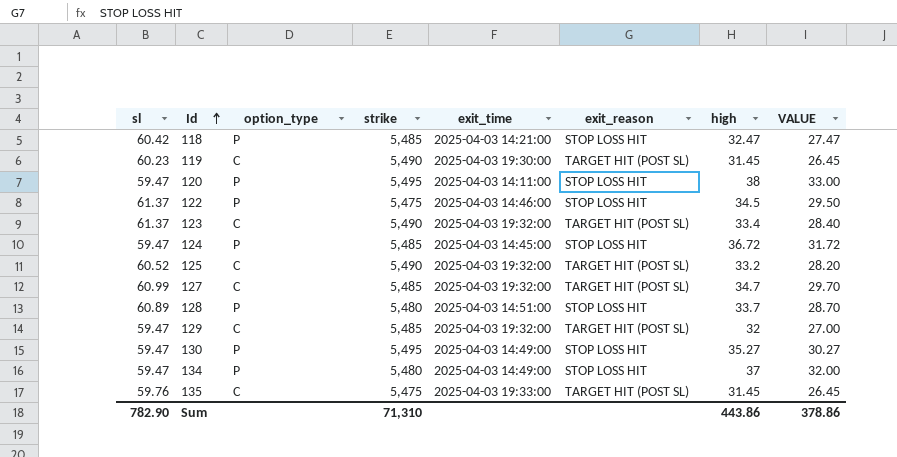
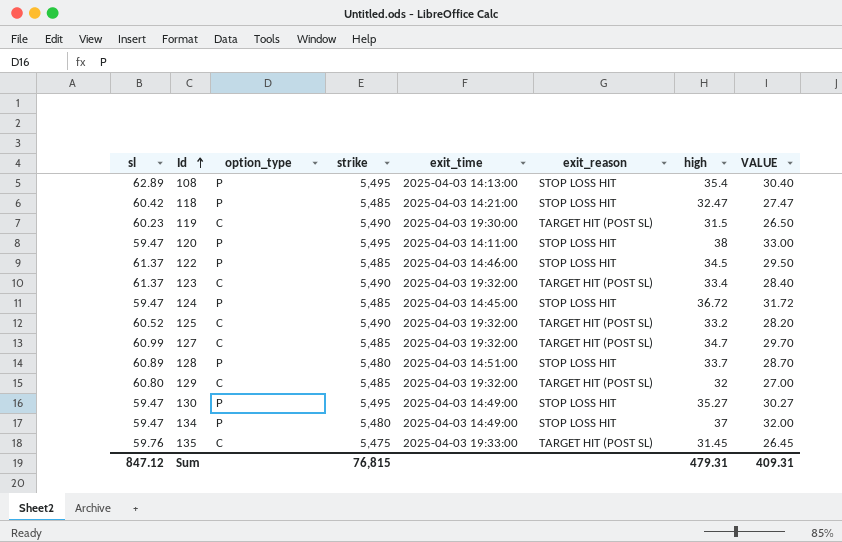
row 108: none -> 62.89 | P | 5,495 | 2025-04-03 14:13:00 | STOP LOSS HIT | 35.4 | 30.40
119 | high: 31.45 -> 31.5
119 | VALUE: 26.45 -> 26.50
122 | strike: 5,475 -> 5,485
129 | sl: 59.47 -> 60.80
Sum | sl: 782.90 -> 847.12
Sum | strike: 71,310 -> 76,815
Sum | high: 443.86 -> 479.31
Sum | VALUE: 378.86 -> 409.31

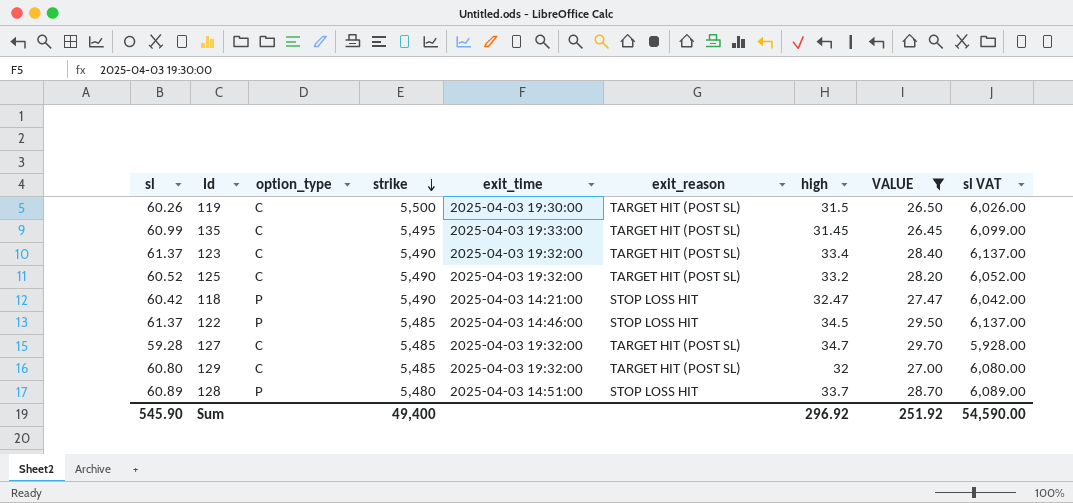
filter: none -> VALUE <= 29.70
row order: Id ascending -> strike descending
column sl VAT | formula: none -> [sl] * 100
119 | sl: 60.23 -> 60.26
119 | strike: 5,490 -> 5,500
135 | sl: 59.76 -> 60.99
135 | strike: 5,475 -> 5,495
118 | strike: 5,485 -> 5,490
127 | sl: 60.99 -> 59.28
Sum | sl: 847.12 -> 545.90
Sum | strike: 76,815 -> 49,400
Sum | high: 479.31 -> 296.92
Sum | VALUE: 409.31 -> 251.92

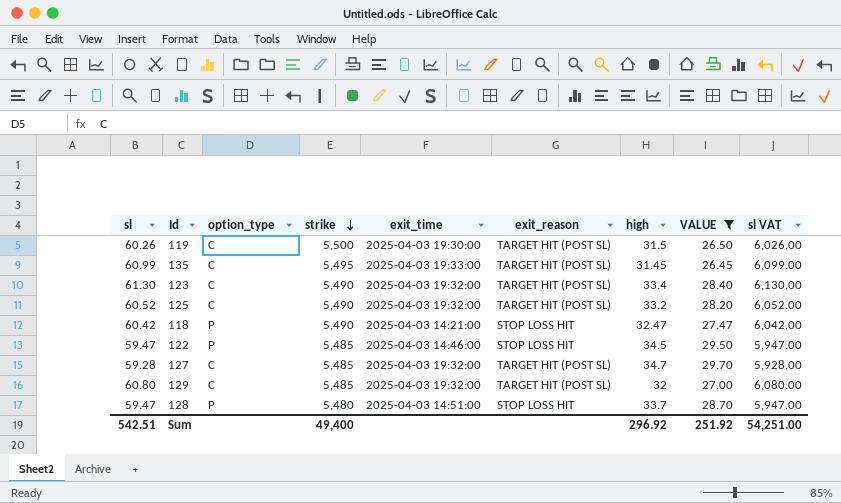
123 | sl: 61.37 -> 61.30
123 | sl VAT: 6,137.00 -> 6,130.00
122 | sl: 61.37 -> 59.47
122 | sl VAT: 6,137.00 -> 5,947.00
128 | sl: 60.89 -> 59.47
128 | sl VAT: 6,089.00 -> 5,947.00
Sum | sl: 545.90 -> 542.51
Sum | sl VAT: 54,590.00 -> 54,251.00

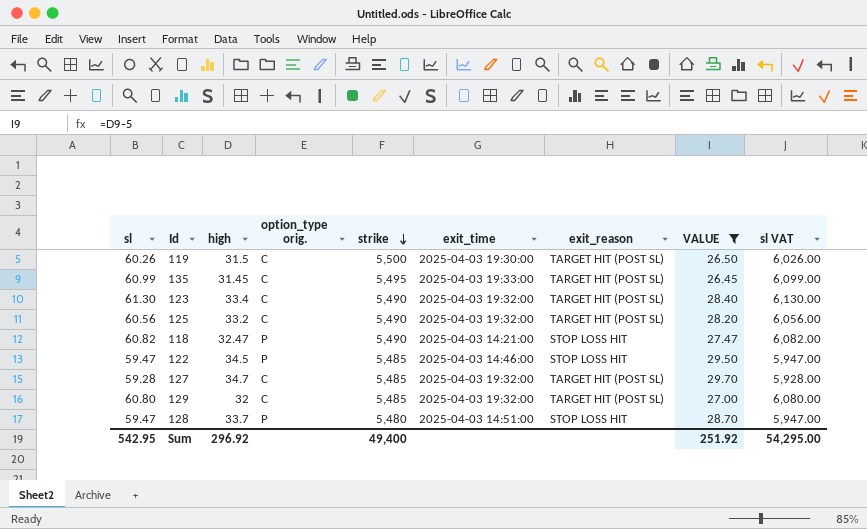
column high | position: 7 -> 3
column name: option_type -> option_type orig.
125 | sl: 60.52 -> 60.56
125 | sl VAT: 6,052.00 -> 6,056.00
118 | sl: 60.42 -> 60.82
118 | sl VAT: 6,042.00 -> 6,082.00
Sum | sl: 542.51 -> 542.95
Sum | sl VAT: 54,251.00 -> 54,295.00

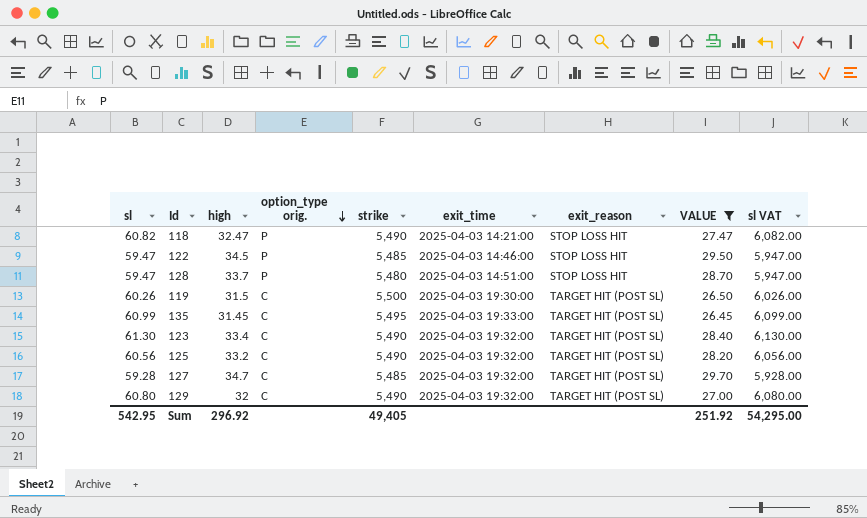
row order: strike descending -> option_type orig. descending
129 | strike: 5,485 -> 5,490
Sum | strike: 49,400 -> 49,405

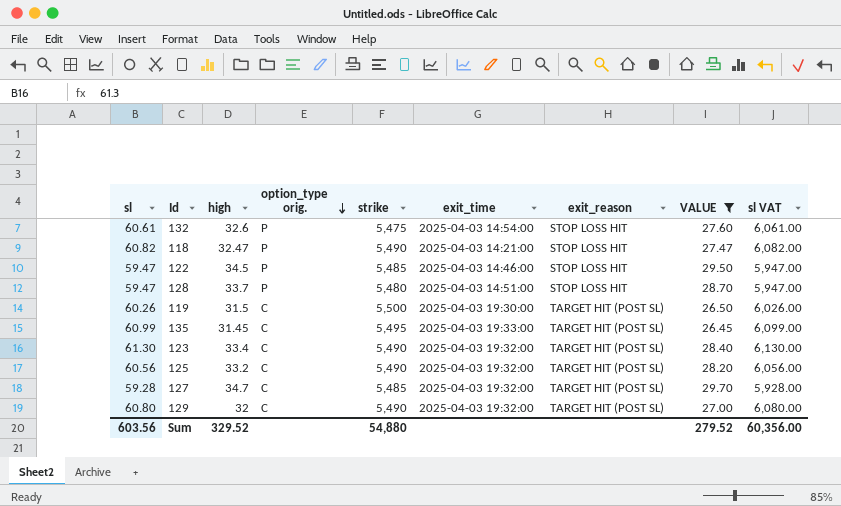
row 132: none -> 60.61 | 32.6 | P | 5,475 | 2025-04-03 14:54:00 | STOP LOSS HIT | 27.60 | 6,061.00
Sum | sl: 542.95 -> 603.56
Sum | high: 296.92 -> 329.52
Sum | strike: 49,405 -> 54,880
Sum | VALUE: 251.92 -> 279.52
Sum | sl VAT: 54,295.00 -> 60,356.00

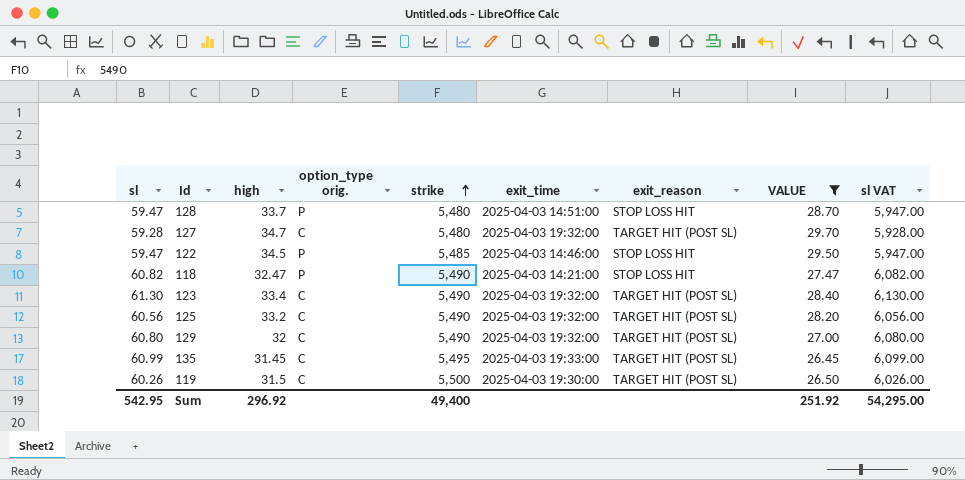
row order: option_type orig. descending -> strike ascending
row 132: 60.61 | 32.6 | P | 5,475 | 2025-04-03 14:54:00 | STOP LOSS HIT | 27.60 | 6,061.00 -> none
127 | strike: 5,485 -> 5,480
Sum | sl: 603.56 -> 542.95
Sum | high: 329.52 -> 296.92
Sum | strike: 54,880 -> 49,400
Sum | VALUE: 279.52 -> 251.92
Sum | sl VAT: 60,356.00 -> 54,295.00

